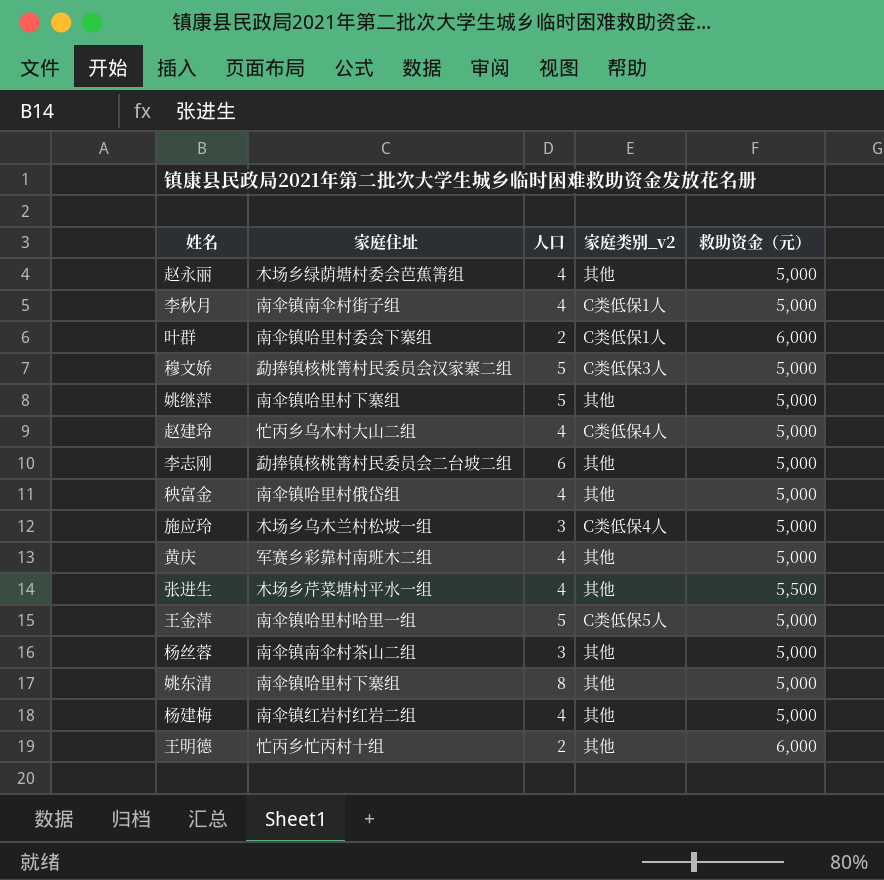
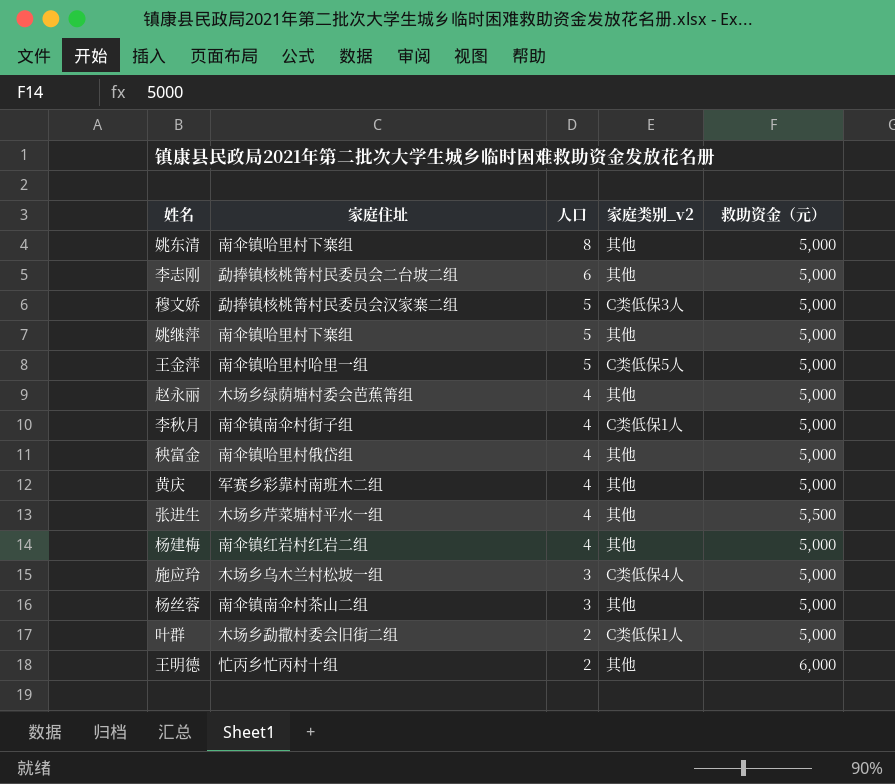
row order: none -> 人口 descending
row 赵建玲: 忙丙乡乌木村大山二组 | 4 | C类低保4人 | 5,000 -> none
叶群 | 家庭住址: 南伞镇哈里村委会下寨组 -> 木场乡勐撒村委会旧街二组
叶群 | 救助资金（元）: 6,000 -> 5,000

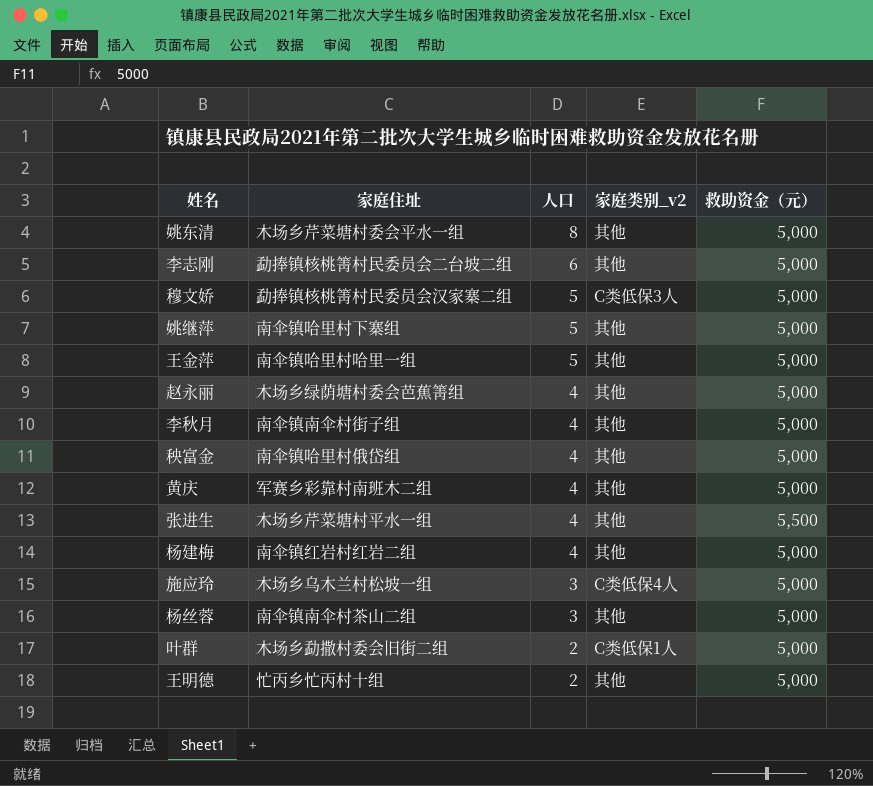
姚东清 | 家庭住址: 南伞镇哈里村下寨组 -> 木场乡芹菜塘村委会平水一组
王金萍 | 家庭类别_v2: C类低保5人 -> 其他
李秋月 | 家庭类别_v2: C类低保1人 -> 其他
王明德 | 救助资金（元）: 6,000 -> 5,000

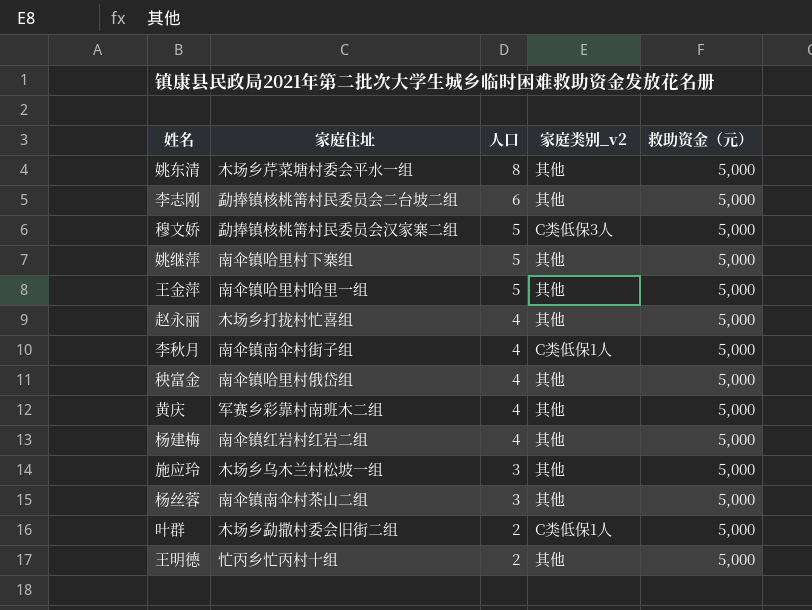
row 张进生: 木场乡芹菜塘村平水一组 | 4 | 其他 | 5,500 -> none
赵永丽 | 家庭住址: 木场乡绿荫塘村委会芭蕉箐组 -> 木场乡打拢村忙喜组
李秋月 | 家庭类别_v2: 其他 -> C类低保1人
施应玲 | 家庭类别_v2: C类低保4人 -> 其他

